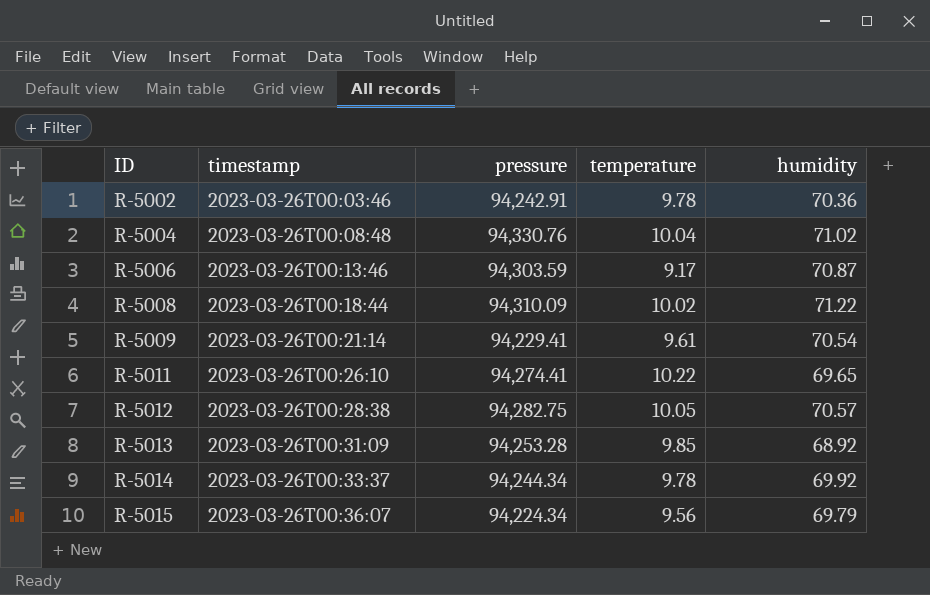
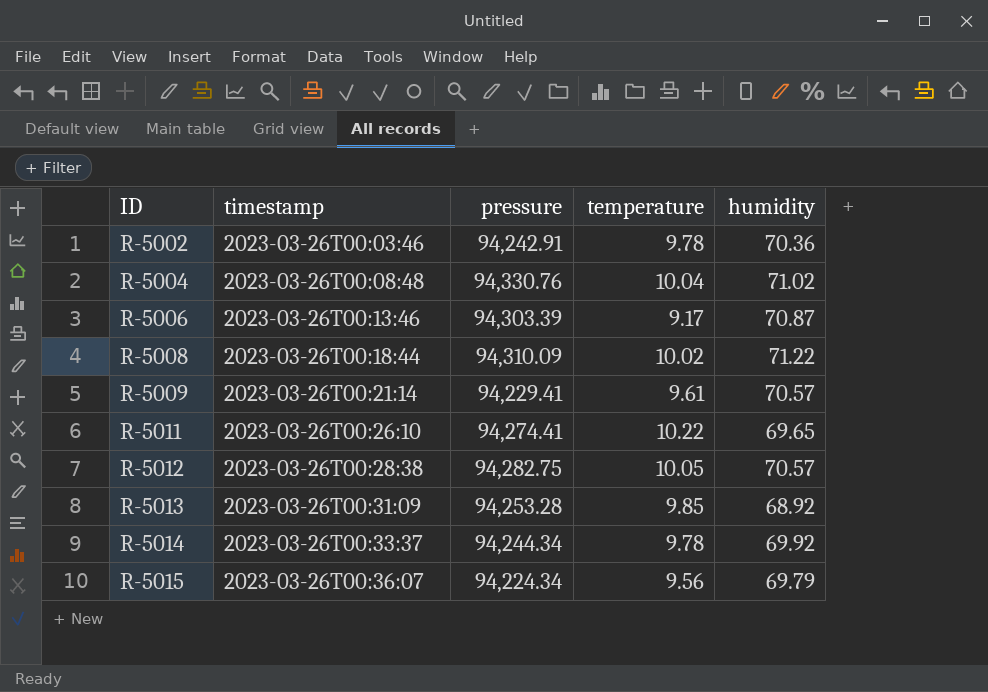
R-5006 | pressure: 94,303.59 -> 94,303.39
R-5009 | humidity: 70.54 -> 70.57

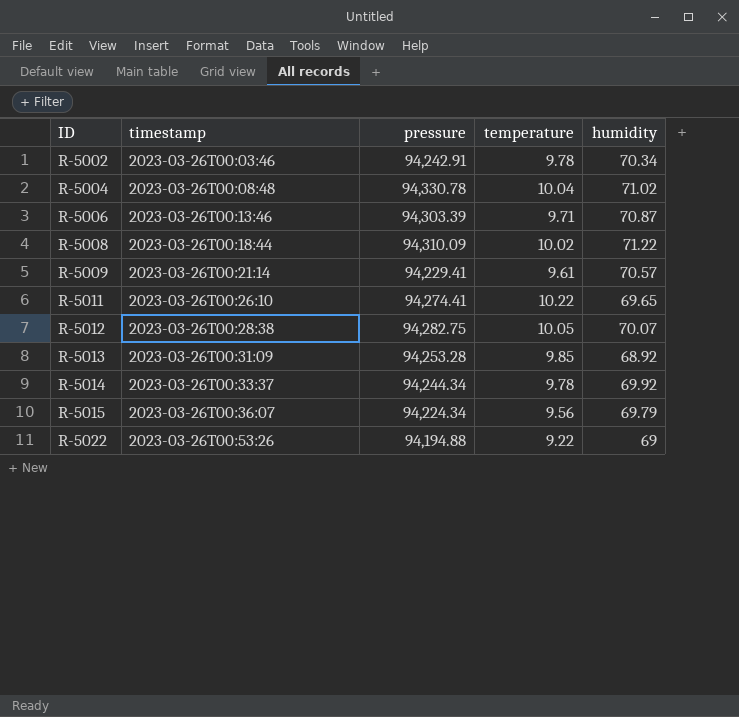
R-5002 | humidity: 70.36 -> 70.34
R-5004 | pressure: 94,330.76 -> 94,330.78
R-5006 | temperature: 9.17 -> 9.71
R-5012 | humidity: 70.57 -> 70.07
row R-5022: none -> 2023-03-26T00:53:26 | 94,194.88 | 9.22 | 69

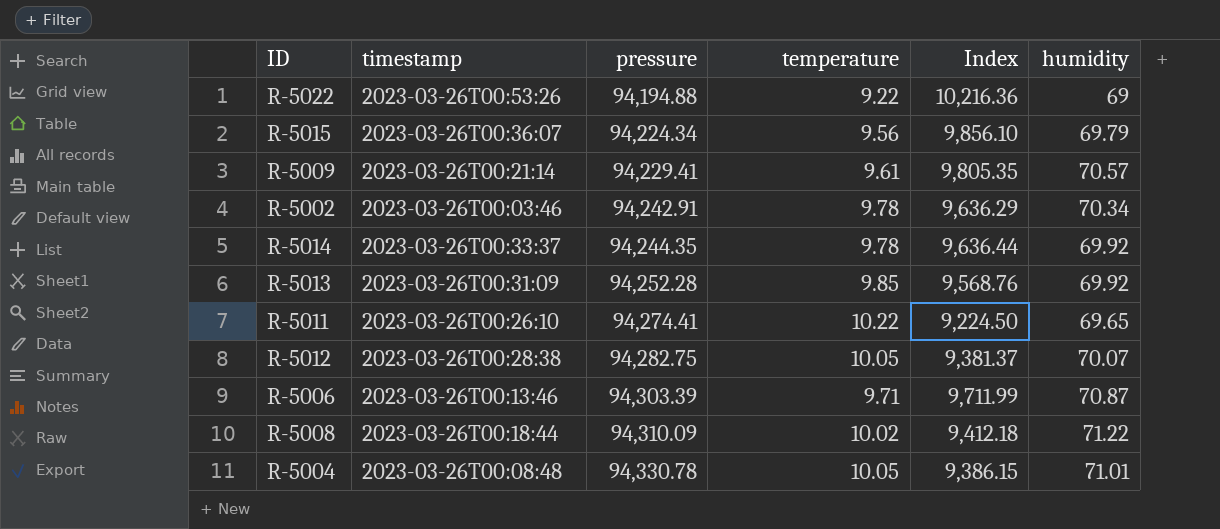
row order: ID ascending -> pressure ascending
column Index | formula: none -> [pressure] / [temperature]
R-5014 | pressure: 94,244.34 -> 94,244.35
R-5013 | pressure: 94,253.28 -> 94,252.28
R-5013 | humidity: 68.92 -> 69.92
R-5004 | temperature: 10.04 -> 10.05
R-5004 | humidity: 71.02 -> 71.01

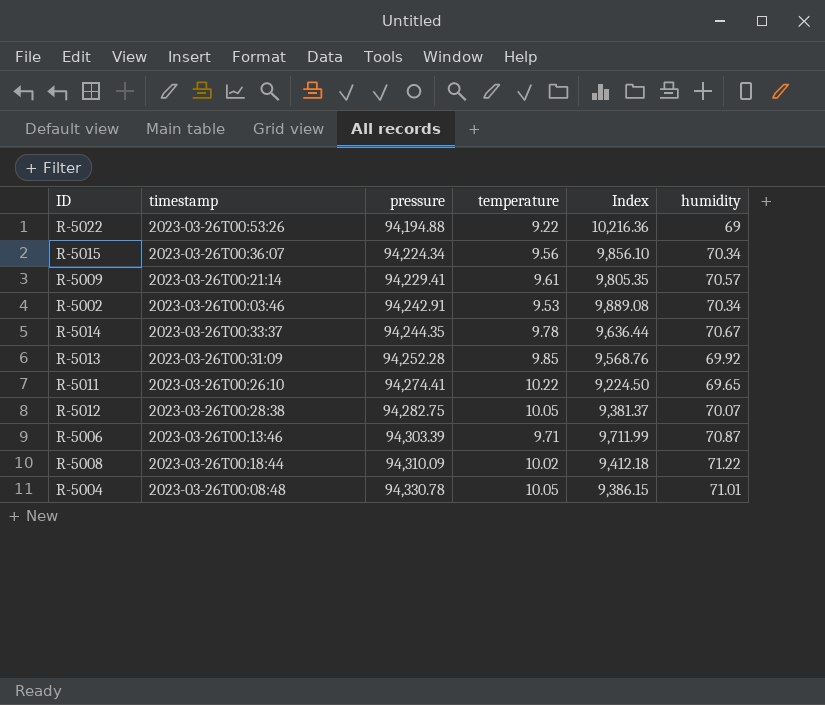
R-5015 | humidity: 69.79 -> 70.34
R-5002 | temperature: 9.78 -> 9.53
R-5002 | Index: 9,636.29 -> 9,889.08
R-5014 | humidity: 69.92 -> 70.67

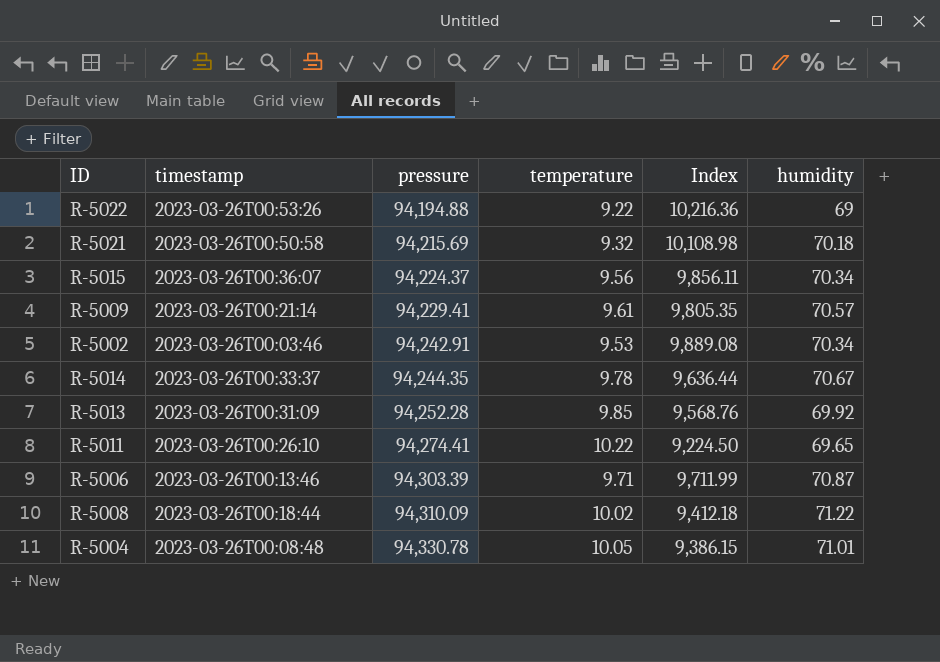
row R-5012: 2023-03-26T00:28:38 | 94,282.75 | 10.05 | 9,381.37 | 70.07 -> none
row R-5021: none -> 2023-03-26T00:50:58 | 94,215.69 | 9.32 | 10,108.98 | 70.18
R-5015 | pressure: 94,224.34 -> 94,224.37
R-5015 | Index: 9,856.10 -> 9,856.11

